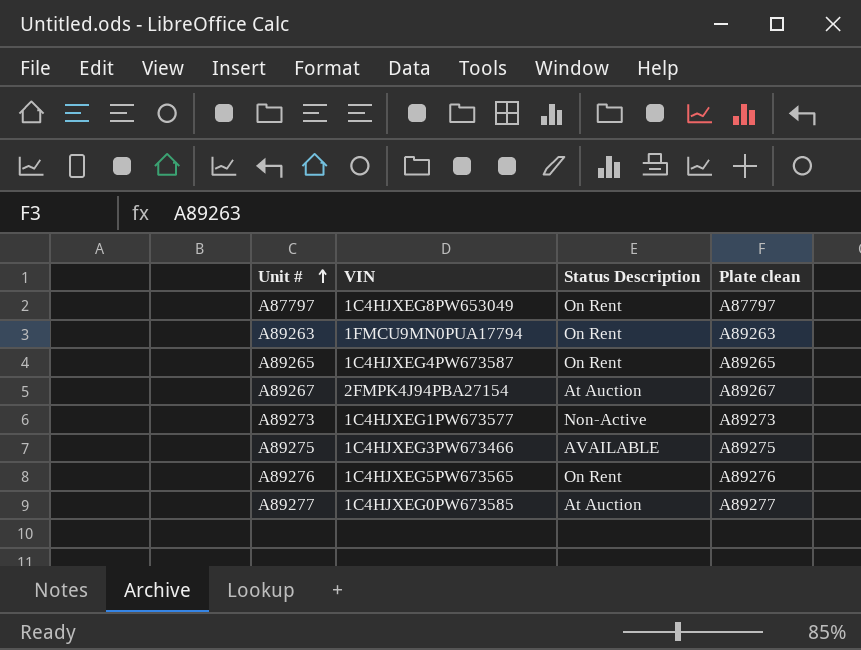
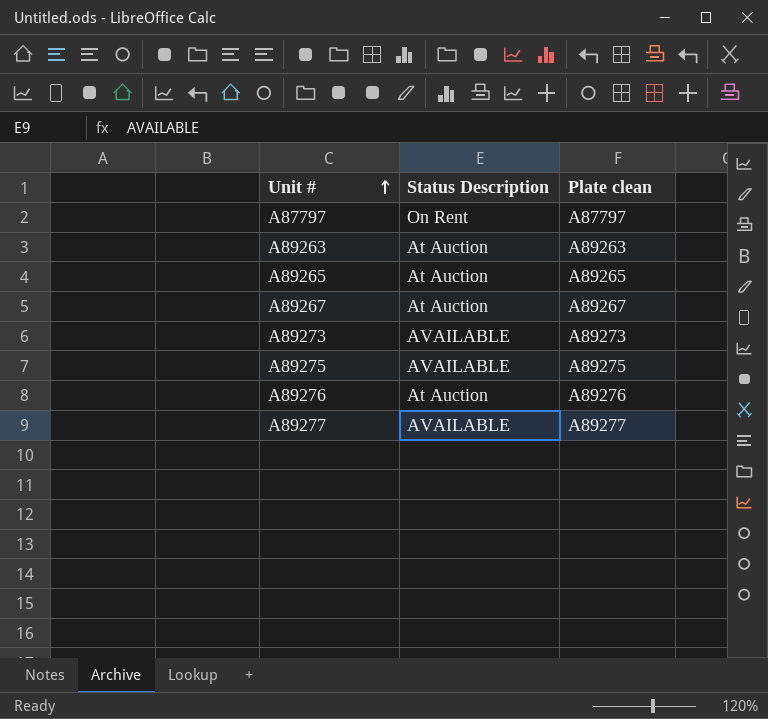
column VIN | position: 2 -> none
A89263 | Status Description: On Rent -> At Auction
A89265 | Status Description: On Rent -> At Auction
A89273 | Status Description: Non-Active -> AVAILABLE
A89276 | Status Description: On Rent -> At Auction
A89277 | Status Description: At Auction -> AVAILABLE

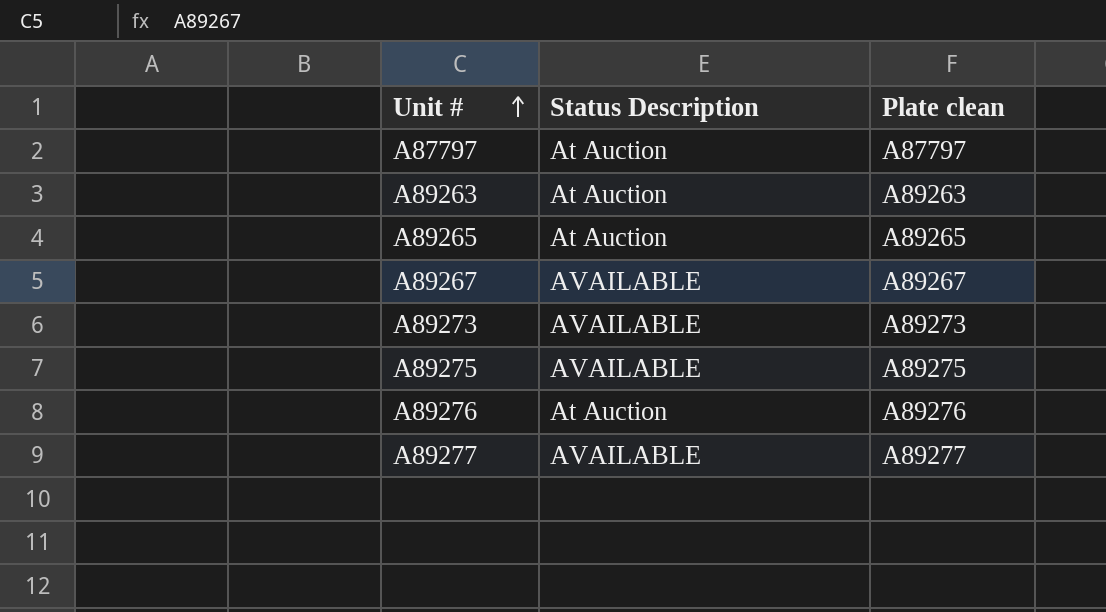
A87797 | Status Description: On Rent -> At Auction
A89267 | Status Description: At Auction -> AVAILABLE

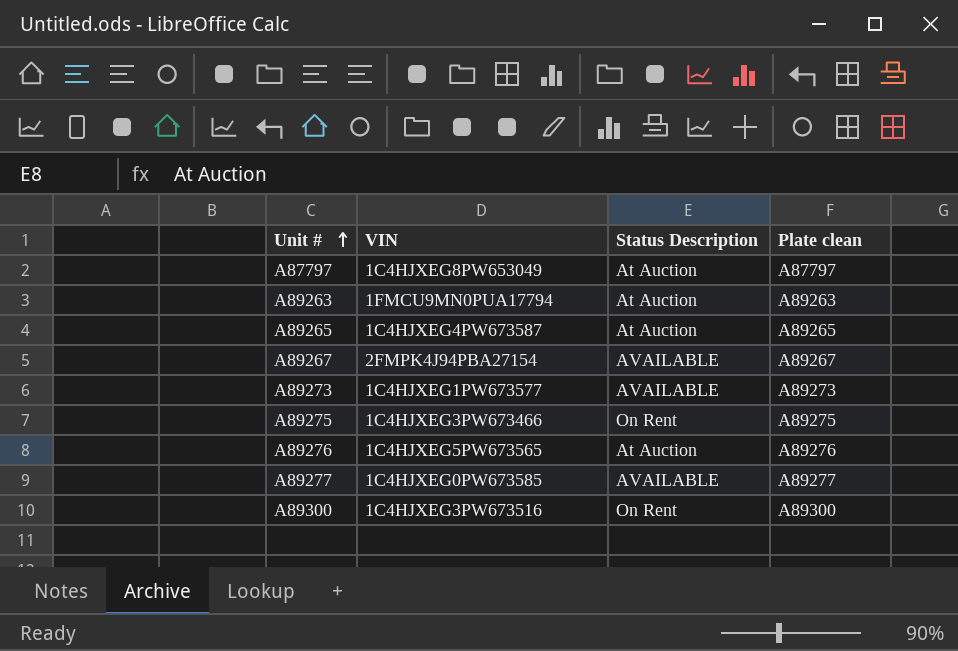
column VIN | position: none -> 2
A89275 | Status Description: AVAILABLE -> On Rent
row A89300: none -> 1C4HJXEG3PW673516 | On Rent | A89300

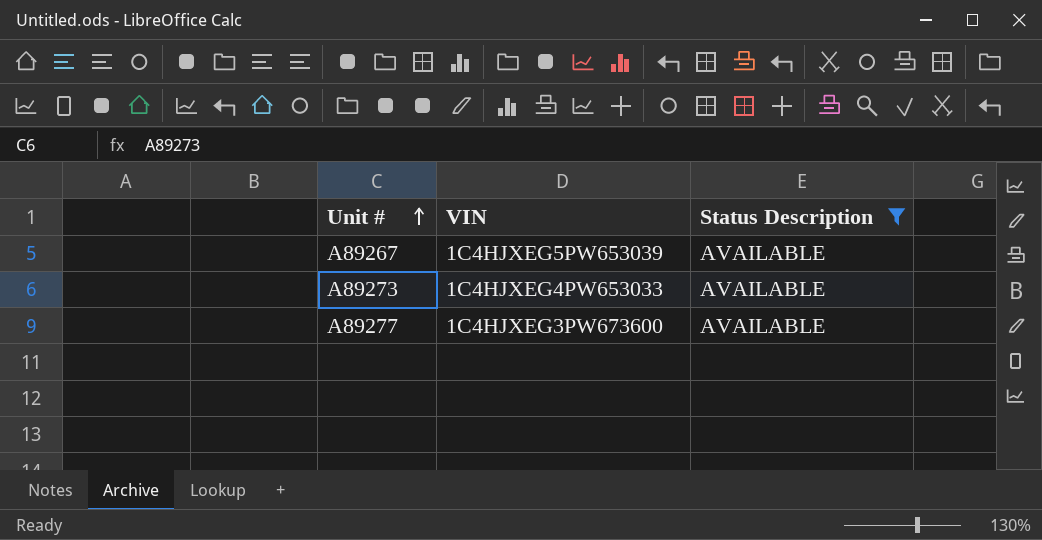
filter: none -> Status Description = AVAILABLE
column Plate clean | position: 4 -> none
A89267 | VIN: 2FMPK4J94PBA27154 -> 1C4HJXEG5PW653039
A89273 | VIN: 1C4HJXEG1PW673577 -> 1C4HJXEG4PW653033
A89277 | VIN: 1C4HJXEG0PW673585 -> 1C4HJXEG3PW673600

